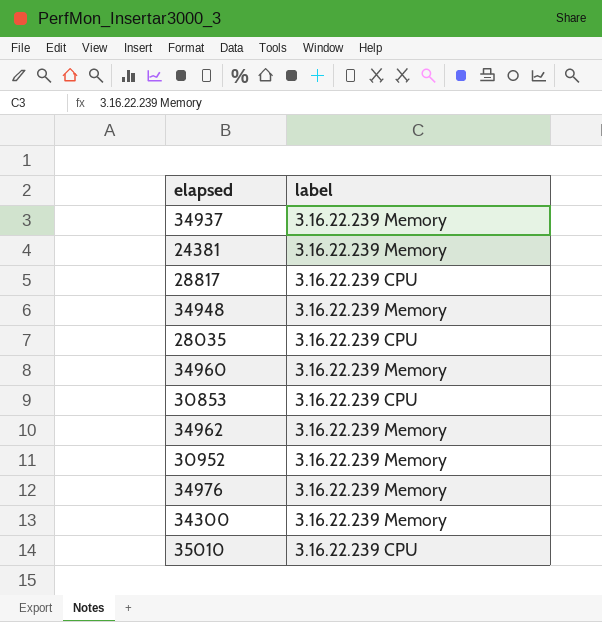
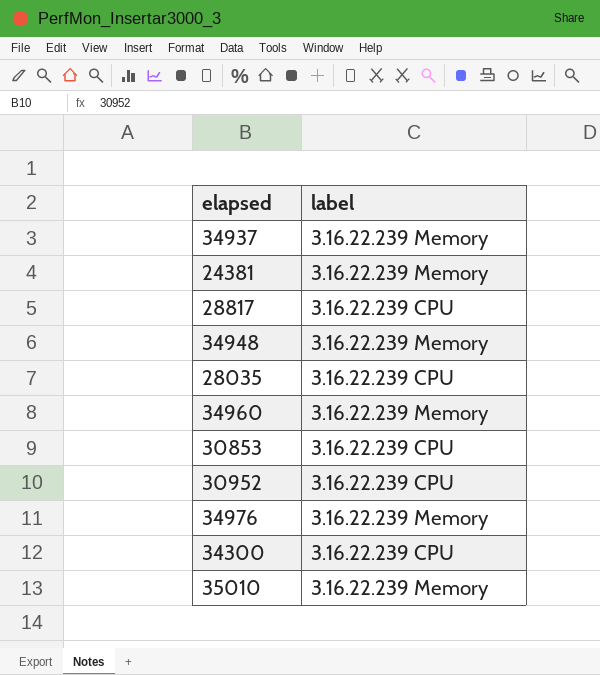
row 34962: 3.16.22.239 Memory -> none
30952 | label: 3.16.22.239 Memory -> 3.16.22.239 CPU
34300 | label: 3.16.22.239 Memory -> 3.16.22.239 CPU
35010 | label: 3.16.22.239 CPU -> 3.16.22.239 Memory

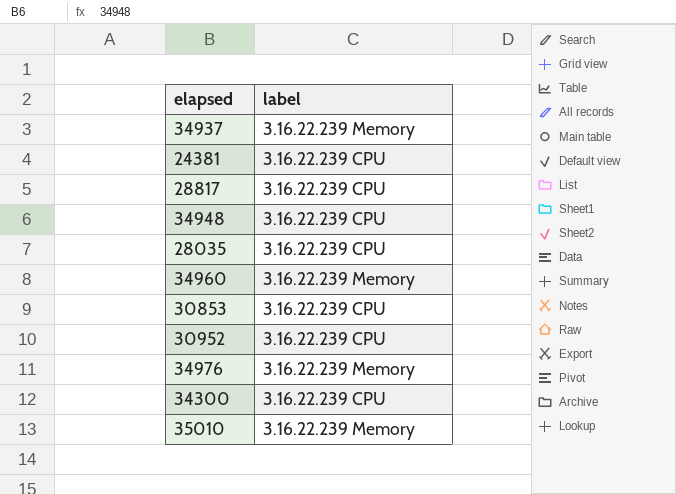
24381 | label: 3.16.22.239 Memory -> 3.16.22.239 CPU
34948 | label: 3.16.22.239 Memory -> 3.16.22.239 CPU

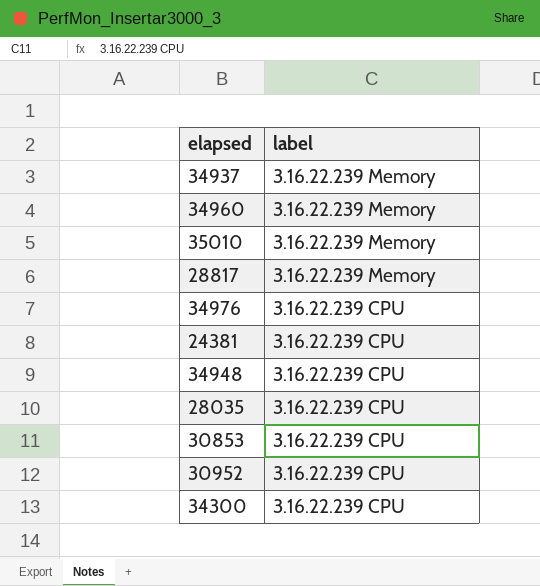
row order: none -> label descending
28817 | label: 3.16.22.239 CPU -> 3.16.22.239 Memory
34976 | label: 3.16.22.239 Memory -> 3.16.22.239 CPU

